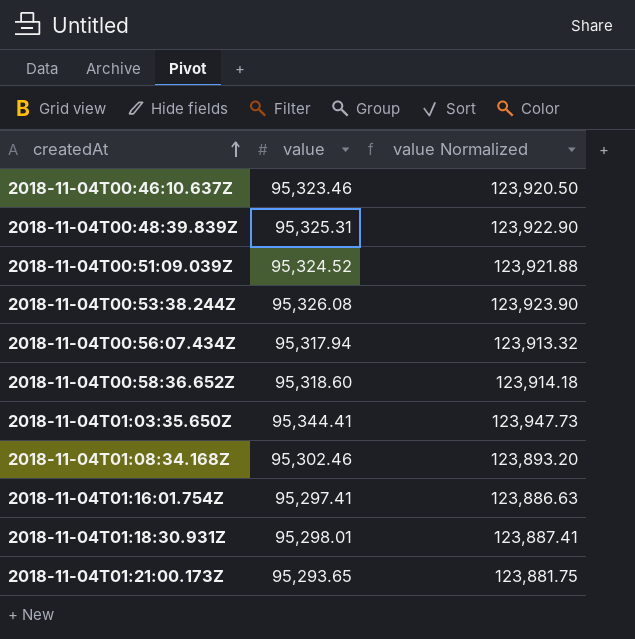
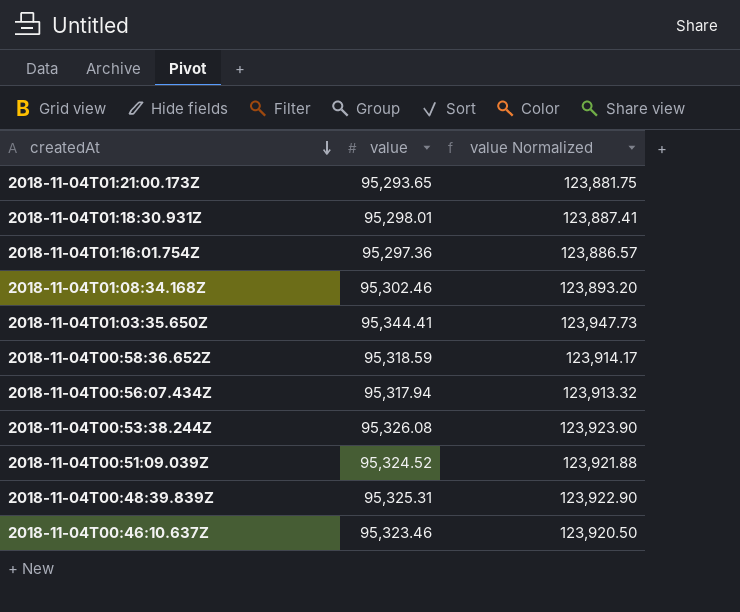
row order: createdAt ascending -> createdAt descending
2018-11-04T01:16:01.754Z | value: 95,297.41 -> 95,297.36
2018-11-04T01:16:01.754Z | value Normalized: 123,886.63 -> 123,886.57
2018-11-04T00:58:36.652Z | value: 95,318.60 -> 95,318.59
2018-11-04T00:58:36.652Z | value Normalized: 123,914.18 -> 123,914.17

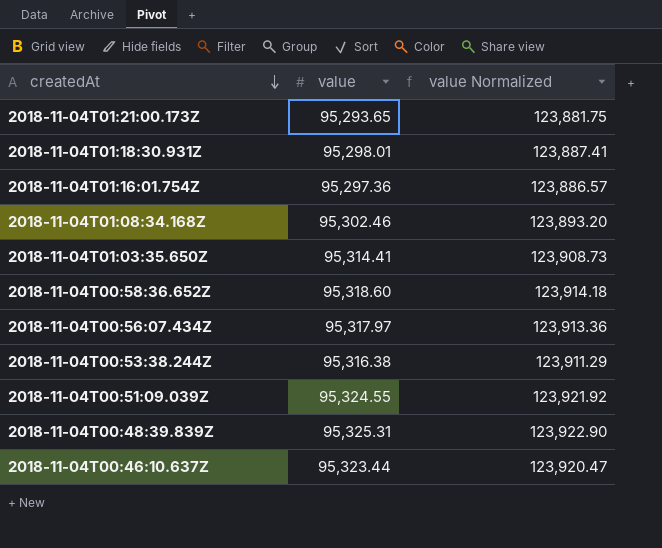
2018-11-04T01:03:35.650Z | value: 95,344.41 -> 95,314.41
2018-11-04T01:03:35.650Z | value Normalized: 123,947.73 -> 123,908.73
2018-11-04T00:58:36.652Z | value: 95,318.59 -> 95,318.60
2018-11-04T00:58:36.652Z | value Normalized: 123,914.17 -> 123,914.18
2018-11-04T00:56:07.434Z | value: 95,317.94 -> 95,317.97
2018-11-04T00:56:07.434Z | value Normalized: 123,913.32 -> 123,913.36
2018-11-04T00:53:38.244Z | value: 95,326.08 -> 95,316.38
2018-11-04T00:53:38.244Z | value Normalized: 123,923.90 -> 123,911.29
2018-11-04T00:51:09.039Z | value: 95,324.52 -> 95,324.55
2018-11-04T00:51:09.039Z | value Normalized: 123,921.88 -> 123,921.92
2018-11-04T00:46:10.637Z | value: 95,323.46 -> 95,323.44
2018-11-04T00:46:10.637Z | value Normalized: 123,920.50 -> 123,920.47

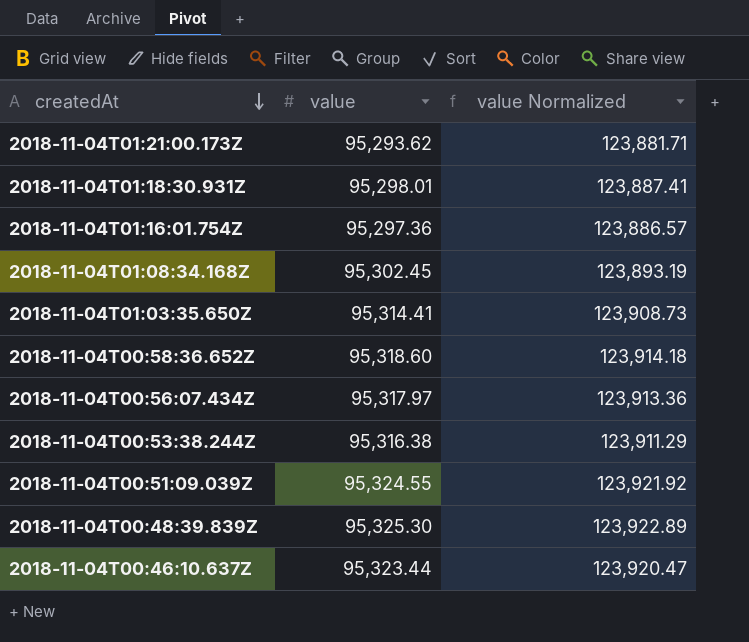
2018-11-04T01:21:00.173Z | value: 95,293.65 -> 95,293.62
2018-11-04T01:21:00.173Z | value Normalized: 123,881.75 -> 123,881.71
2018-11-04T01:08:34.168Z | value: 95,302.46 -> 95,302.45
2018-11-04T01:08:34.168Z | value Normalized: 123,893.20 -> 123,893.19
2018-11-04T00:48:39.839Z | value: 95,325.31 -> 95,325.30
2018-11-04T00:48:39.839Z | value Normalized: 123,922.90 -> 123,922.89

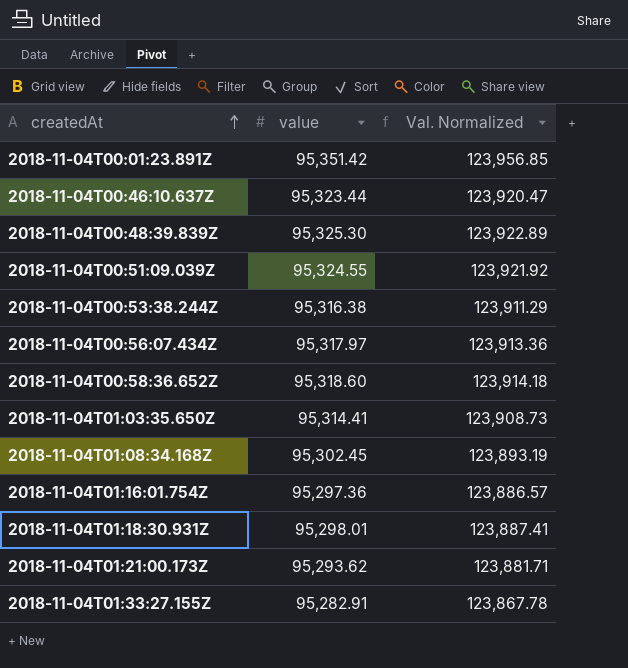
row order: createdAt descending -> createdAt ascending
column name: value Normalized -> Val. Normalized
row 2018-11-04T00:01:23.891Z: none -> 95,351.42 | 123,956.85
row 2018-11-04T01:33:27.155Z: none -> 95,282.91 | 123,867.78

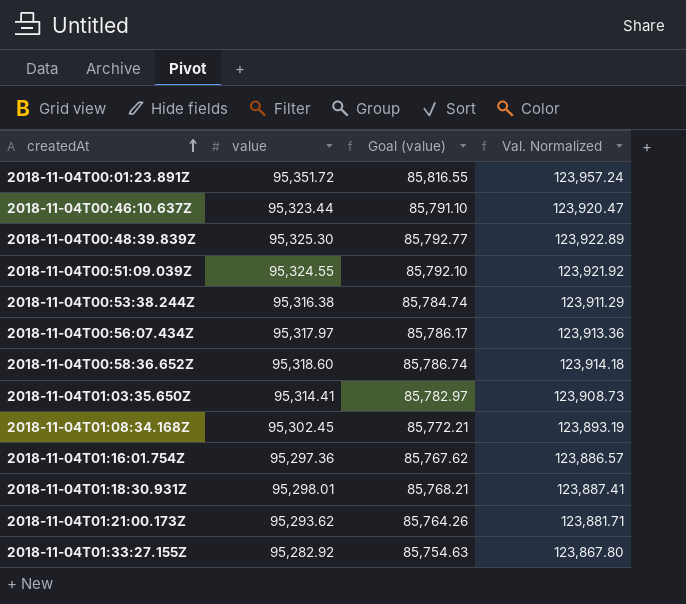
column Goal (value) | formula: none -> [value] * 0.9
2018-11-04T00:01:23.891Z | value: 95,351.42 -> 95,351.72
2018-11-04T00:01:23.891Z | Val. Normalized: 123,956.85 -> 123,957.24
2018-11-04T01:33:27.155Z | value: 95,282.91 -> 95,282.92
2018-11-04T01:33:27.155Z | Val. Normalized: 123,867.78 -> 123,867.80

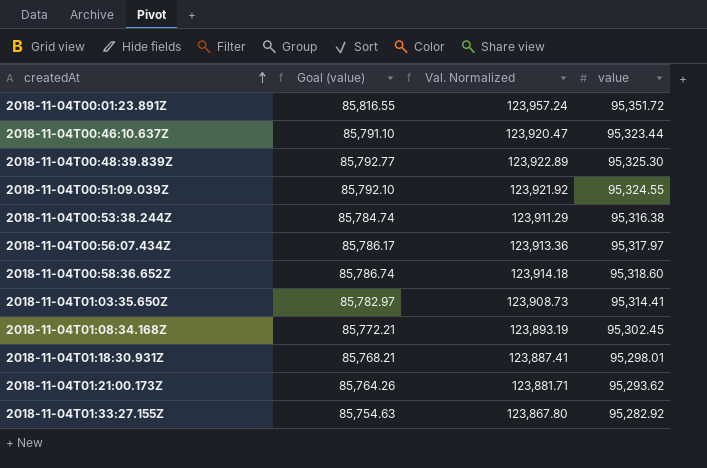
column value | position: 2 -> 4
row 2018-11-04T01:16:01.754Z: 95,297.36 | 85,767.62 | 123,886.57 -> none

